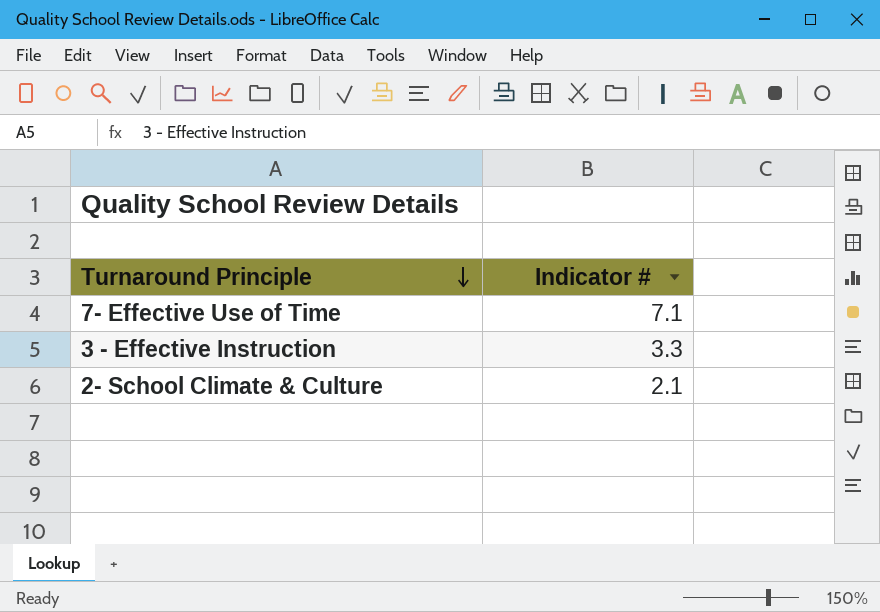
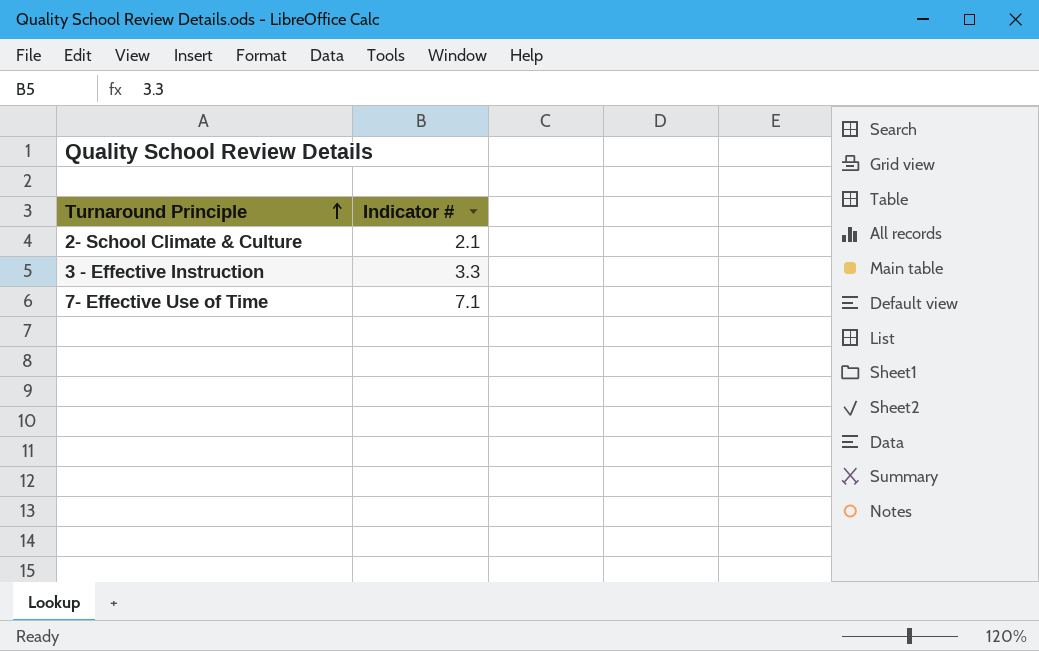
row order: Turnaround Principle descending -> Turnaround Principle ascending

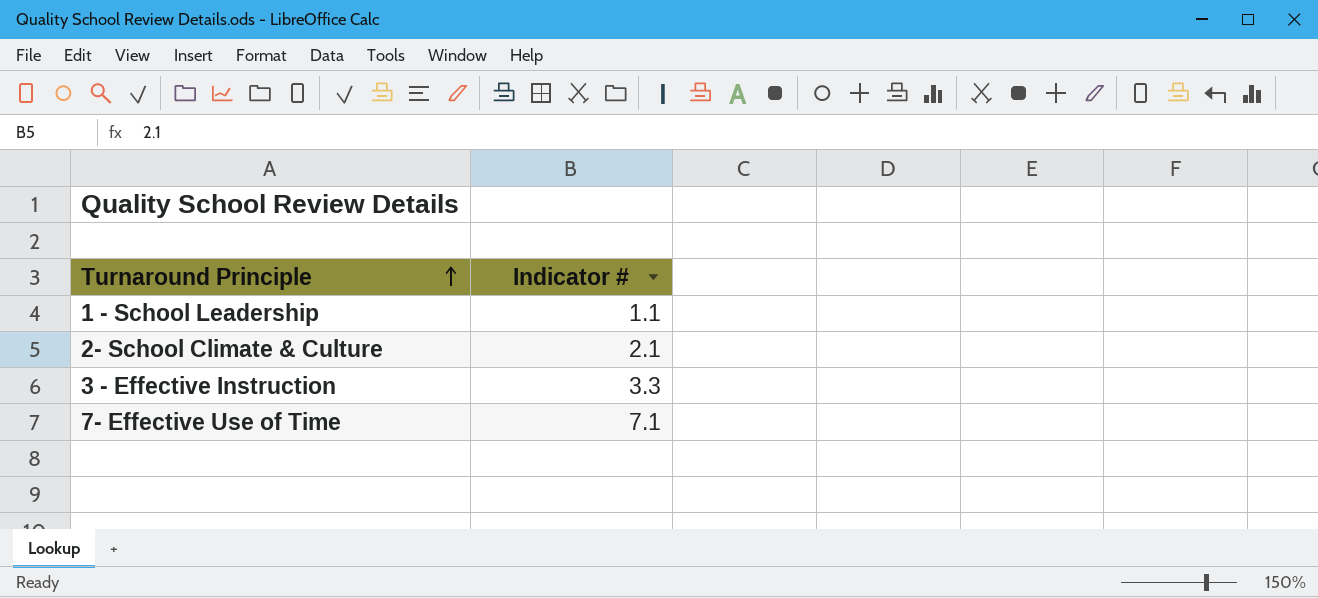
row 1 - School Leadership: none -> 1.1

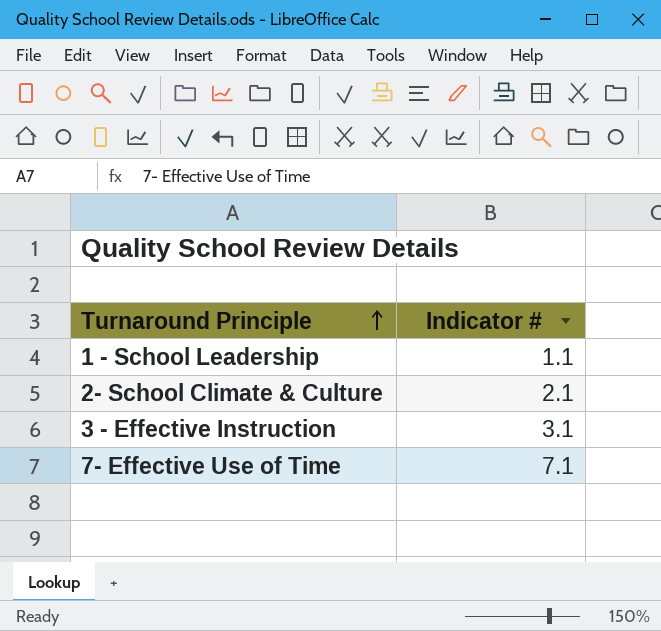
3 - Effective Instruction | Indicator #: 3.3 -> 3.1

